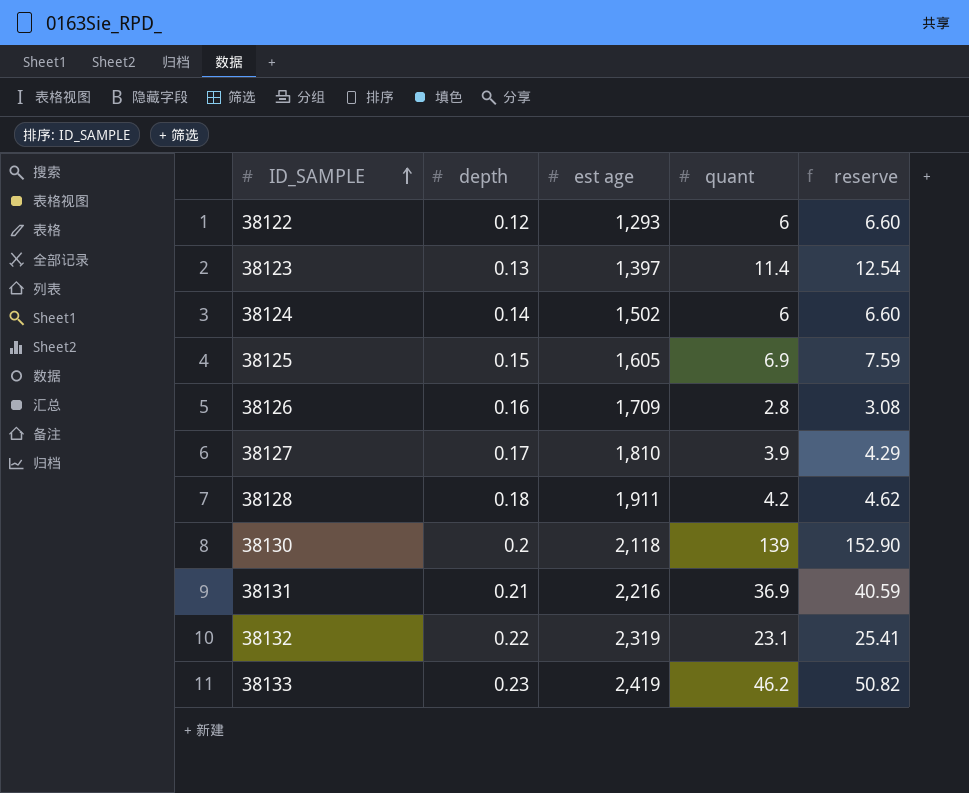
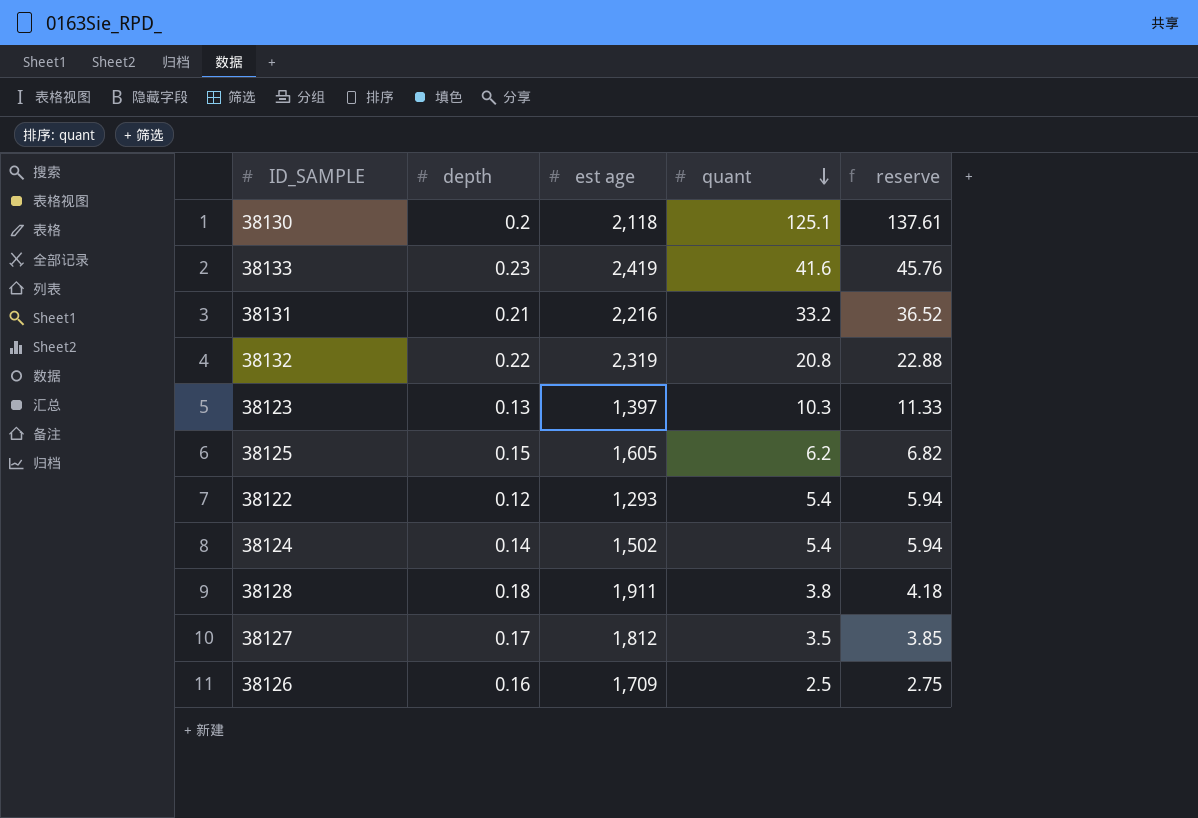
row order: ID_SAMPLE ascending -> quant descending
38130 | quant: 139 -> 125.1
38130 | reserve: 152.90 -> 137.61
38133 | quant: 46.2 -> 41.6
38133 | reserve: 50.82 -> 45.76
38131 | quant: 36.9 -> 33.2
38131 | reserve: 40.59 -> 36.52
38132 | quant: 23.1 -> 20.8
38132 | reserve: 25.41 -> 22.88
38123 | quant: 11.4 -> 10.3
38123 | reserve: 12.54 -> 11.33
38125 | quant: 6.9 -> 6.2
38125 | reserve: 7.59 -> 6.82
38122 | quant: 6 -> 5.4
38122 | reserve: 6.60 -> 5.94
38124 | quant: 6 -> 5.4
38124 | reserve: 6.60 -> 5.94
38128 | quant: 4.2 -> 3.8
38128 | reserve: 4.62 -> 4.18
38127 | est age: 1,810 -> 1,812
38127 | quant: 3.9 -> 3.5
38127 | reserve: 4.29 -> 3.85
38126 | quant: 2.8 -> 2.5
38126 | reserve: 3.08 -> 2.75

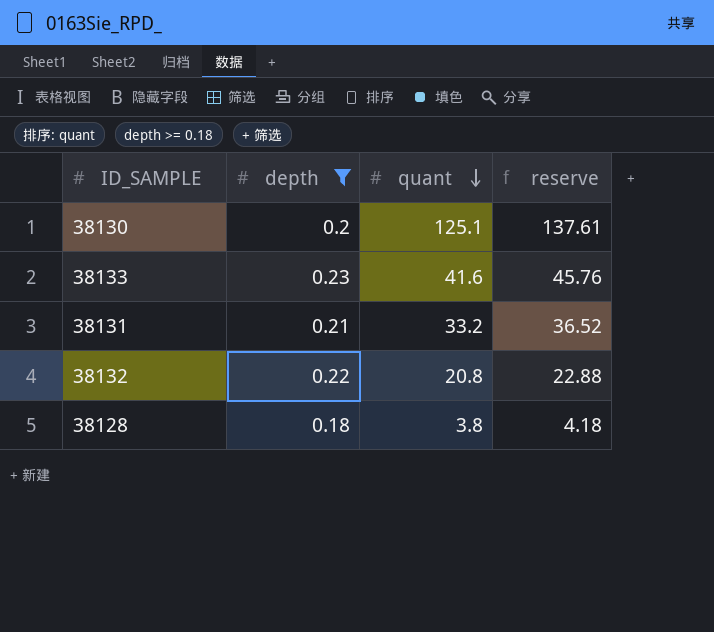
filter: none -> depth >= 0.18
column est age | position: 3 -> none

